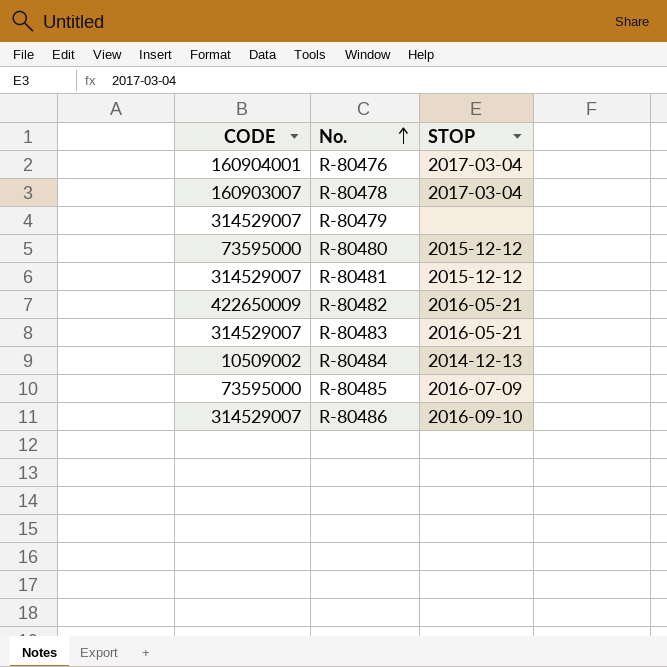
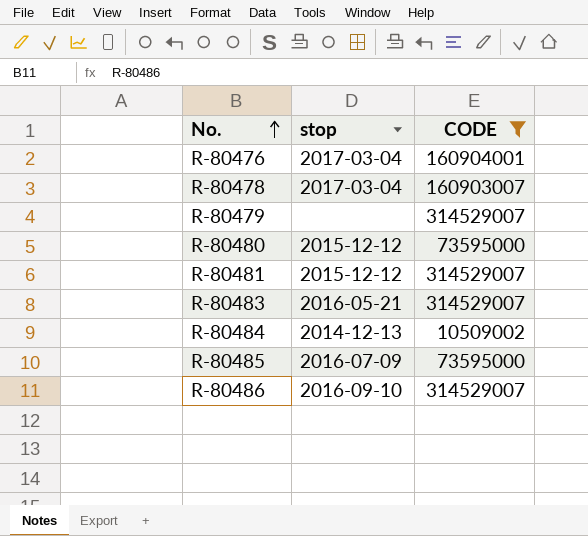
filter: none -> CODE != 422650009
column name: STOP -> stop
column CODE | position: 1 -> 3

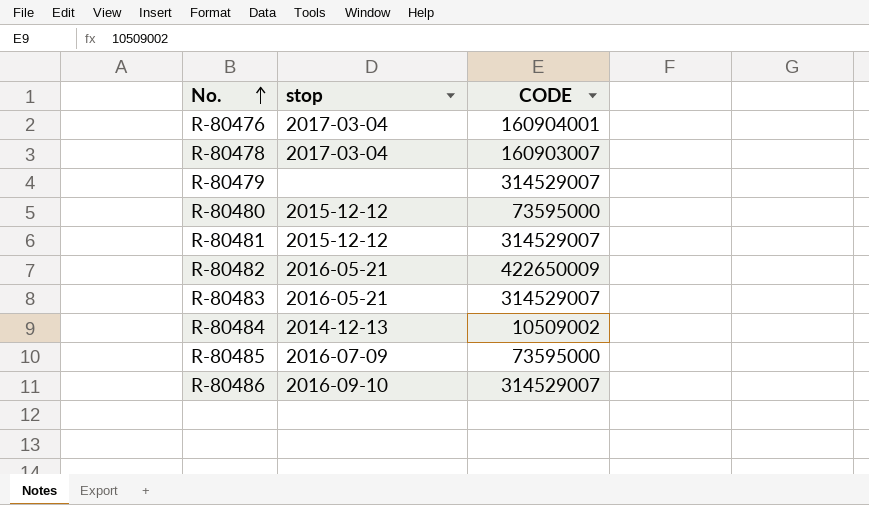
filter: CODE != 422650009 -> none

